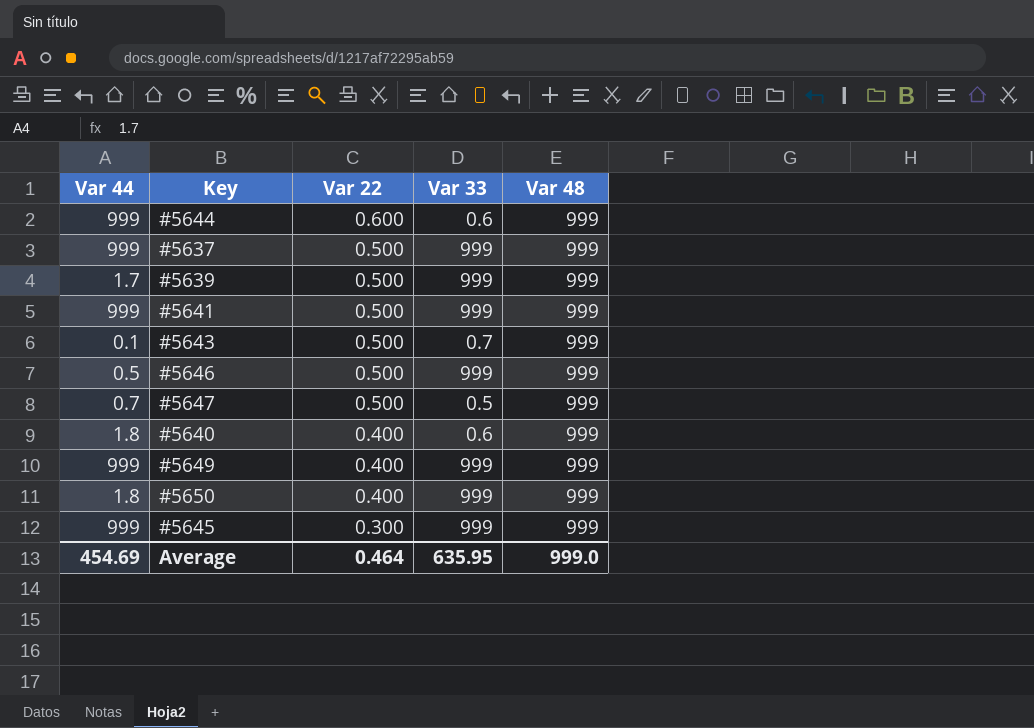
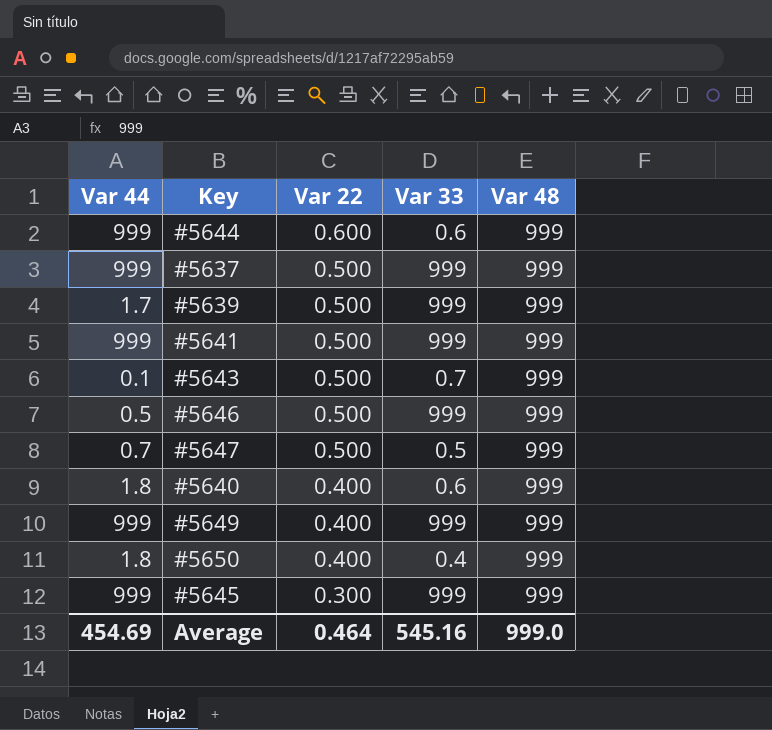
#5650 | Var 33: 999 -> 0.4
Average | Var 33: 635.95 -> 545.16

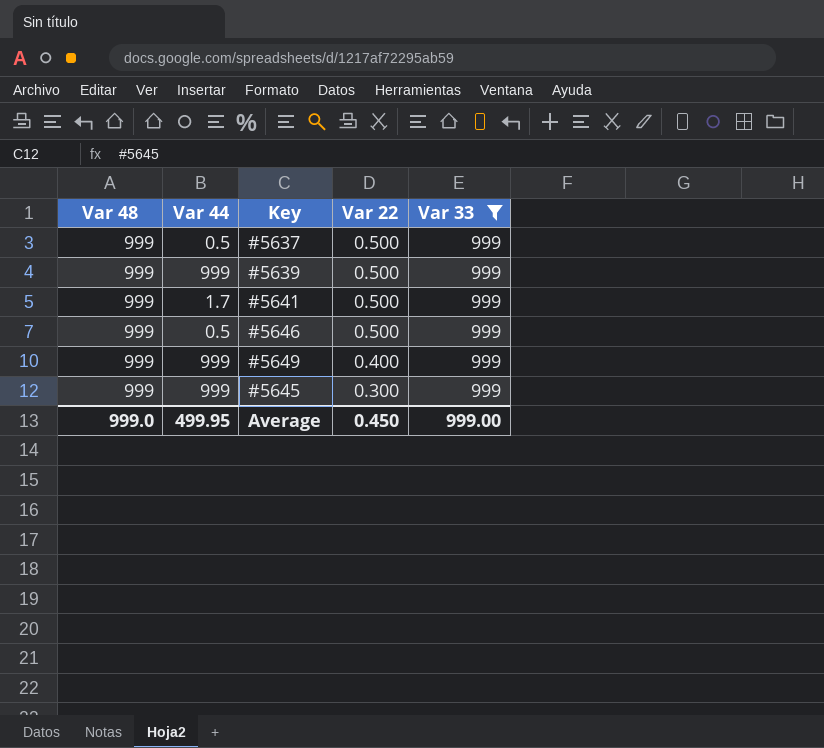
filter: none -> Var 33 = 999
column Var 48 | position: 5 -> 1
#5637 | Var 44: 999 -> 0.5
#5639 | Var 44: 1.7 -> 999
#5641 | Var 44: 999 -> 1.7
Average | Var 44: 454.69 -> 499.95
Average | Var 22: 0.464 -> 0.450
Average | Var 33: 545.16 -> 999.00

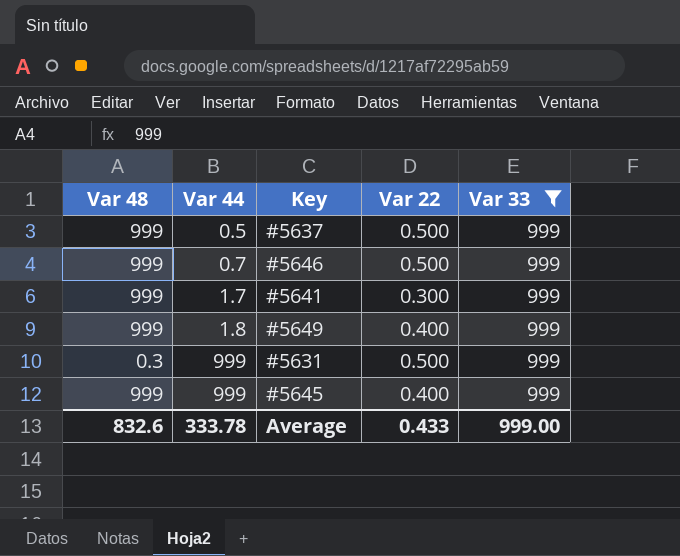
row order: Var 22 descending -> Var 44 ascending
row #5639: 999 | 999 | 0.500 | 999 -> none
#5646 | Var 44: 0.5 -> 0.7
#5641 | Var 22: 0.500 -> 0.300
#5649 | Var 44: 999 -> 1.8
row #5631: none -> 0.3 | 999 | 0.500 | 999
#5645 | Var 22: 0.300 -> 0.400
Average | Var 48: 999.0 -> 832.6
Average | Var 44: 499.95 -> 333.78
Average | Var 22: 0.450 -> 0.433

